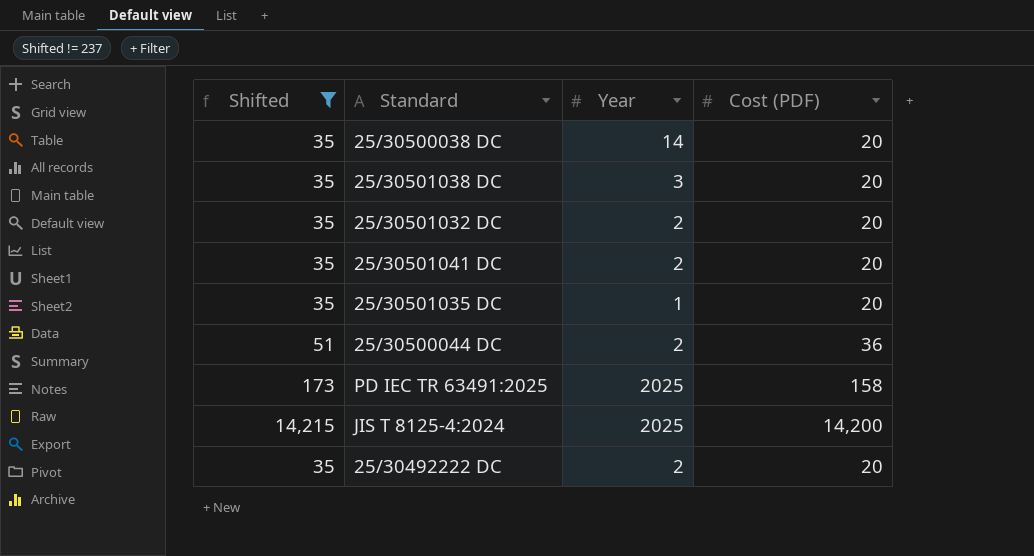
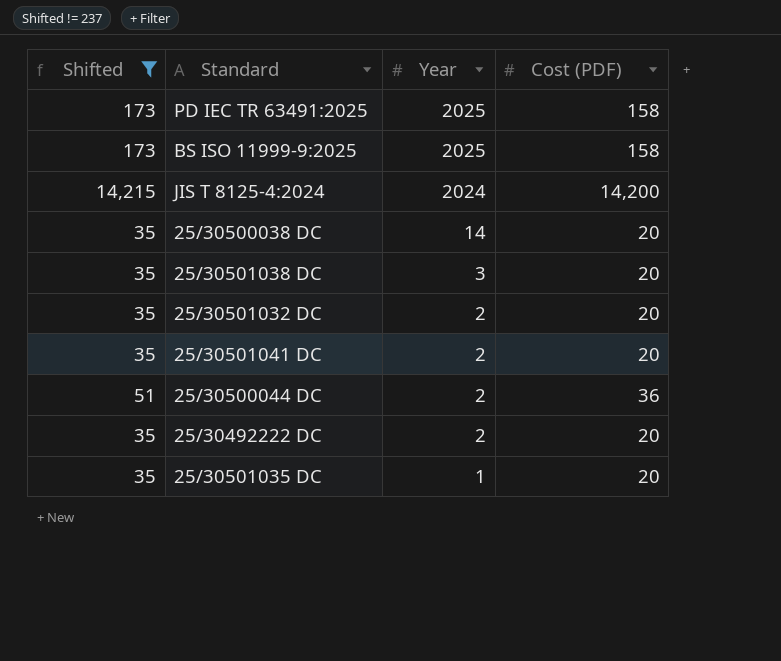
row order: none -> Year descending
row BS ISO 11999-9:2025: none -> 173 | 2025 | 158
JIS T 8125-4:2024 | Year: 2025 -> 2024

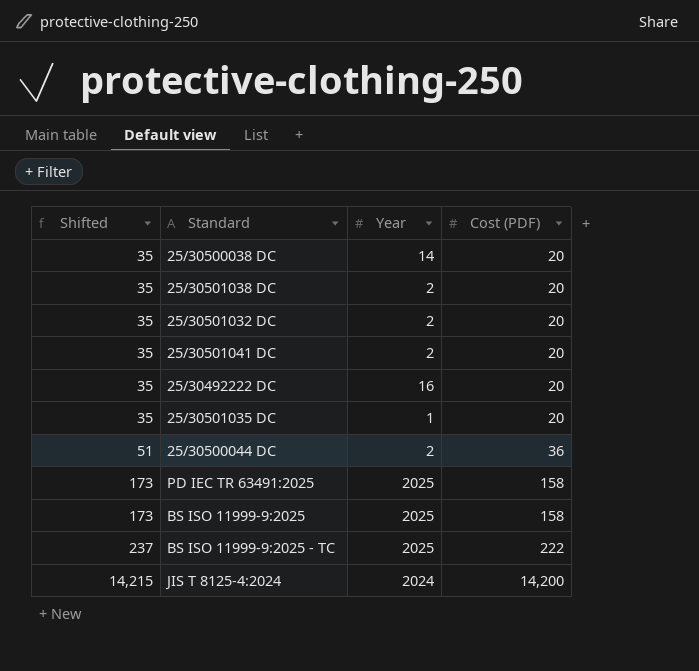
filter: Shifted != 237 -> none
row order: Year descending -> Shifted ascending
25/30501038 DC | Year: 3 -> 2
25/30492222 DC | Year: 2 -> 16

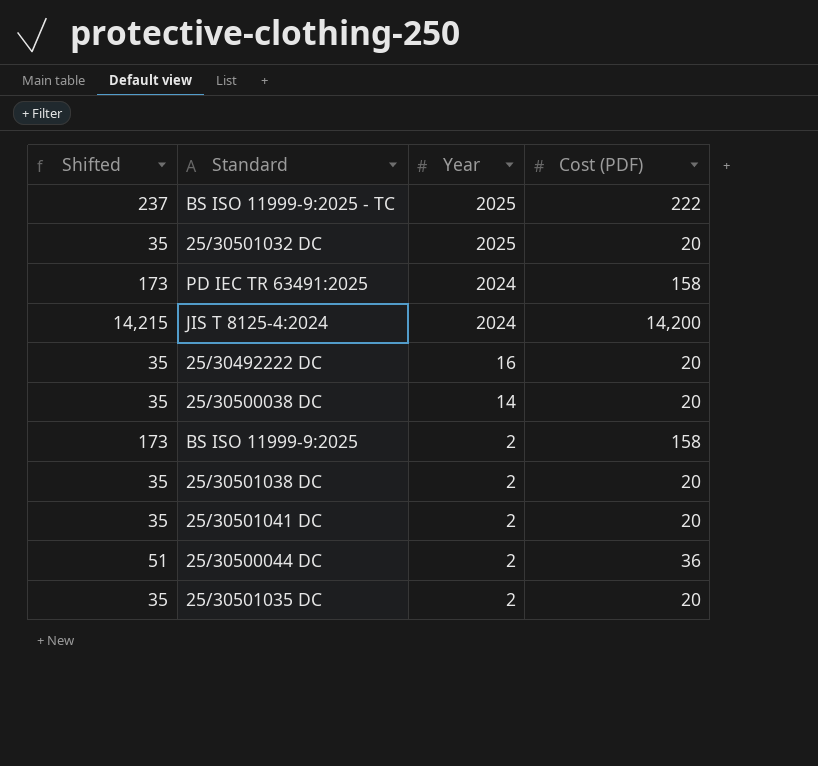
row order: Shifted ascending -> Year descending
25/30501032 DC | Year: 2 -> 2025
PD IEC TR 63491:2025 | Year: 2025 -> 2024
BS ISO 11999-9:2025 | Year: 2025 -> 2
25/30501035 DC | Year: 1 -> 2

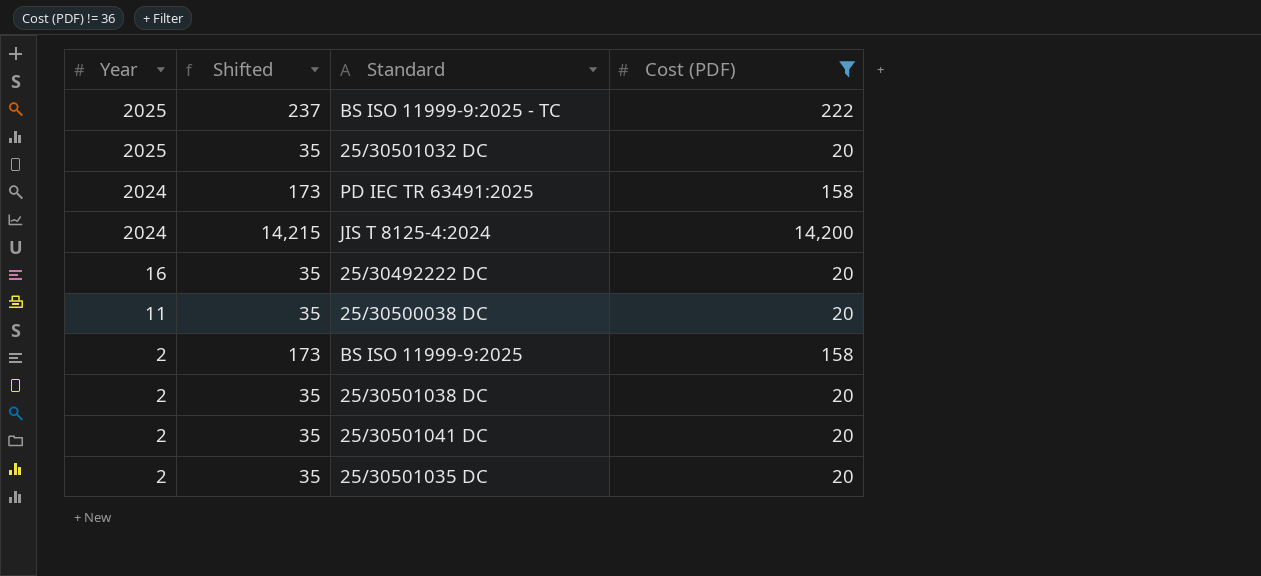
filter: none -> Cost (PDF) != 36
column Year | position: 3 -> 1
25/30500038 DC | Year: 14 -> 11

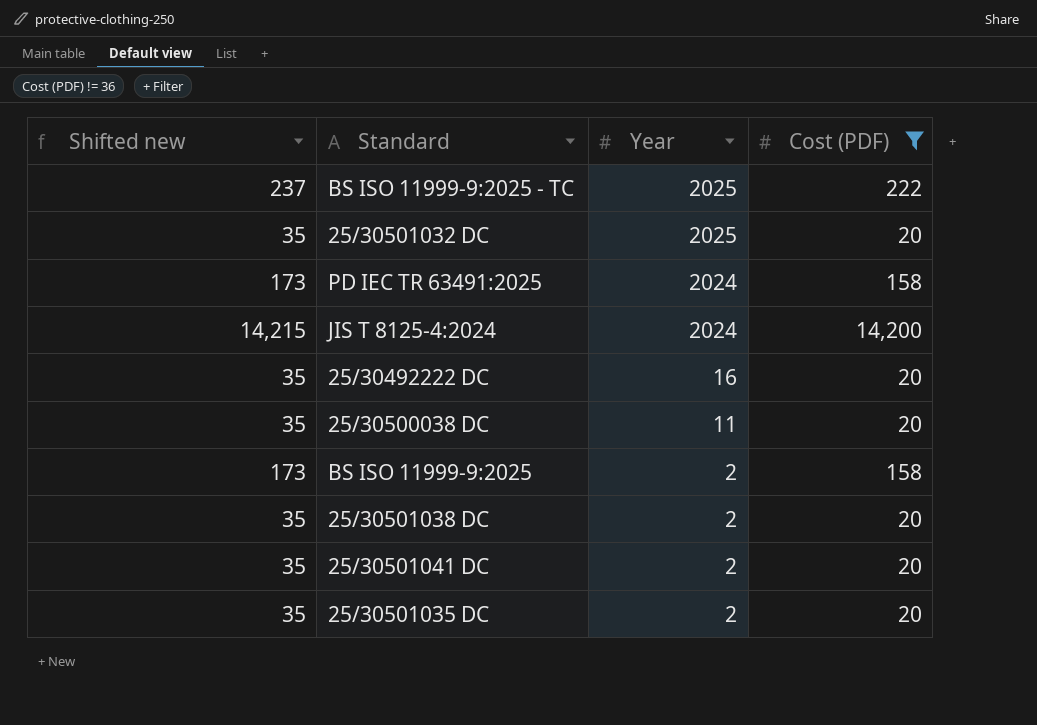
column name: Shifted -> Shifted new
column Year | position: 1 -> 3

